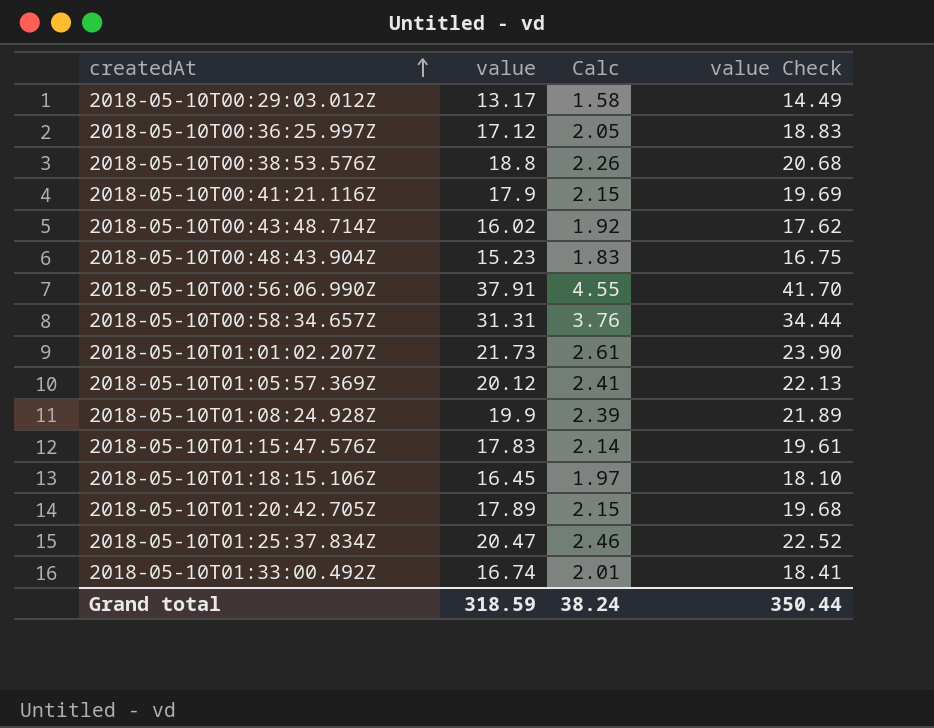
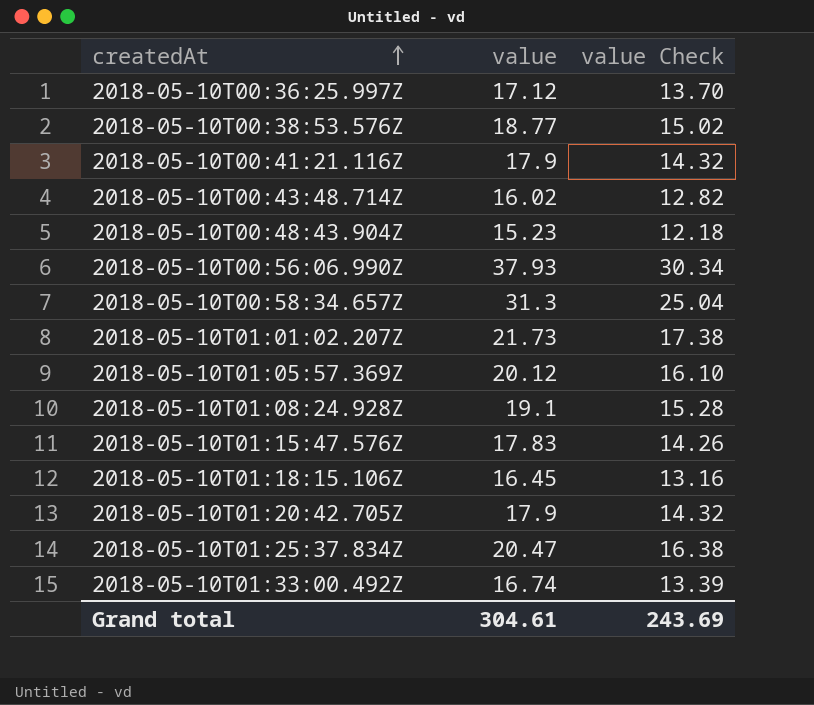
column Calc | formula: [value] * 0.12 -> none
column value Check | formula: [value] * 1.1 -> [value] * 0.8
row 2018-05-10T00:29:03.012Z: 13.17 | 1.58 | 14.49 -> none
2018-05-10T00:38:53.576Z | value: 18.8 -> 18.77
2018-05-10T00:56:06.990Z | value: 37.91 -> 37.93
2018-05-10T00:58:34.657Z | value: 31.31 -> 31.3
2018-05-10T01:08:24.928Z | value: 19.9 -> 19.1
2018-05-10T01:20:42.705Z | value: 17.89 -> 17.9
Grand total | value: 318.59 -> 304.61
Grand total | value Check: 350.44 -> 243.69

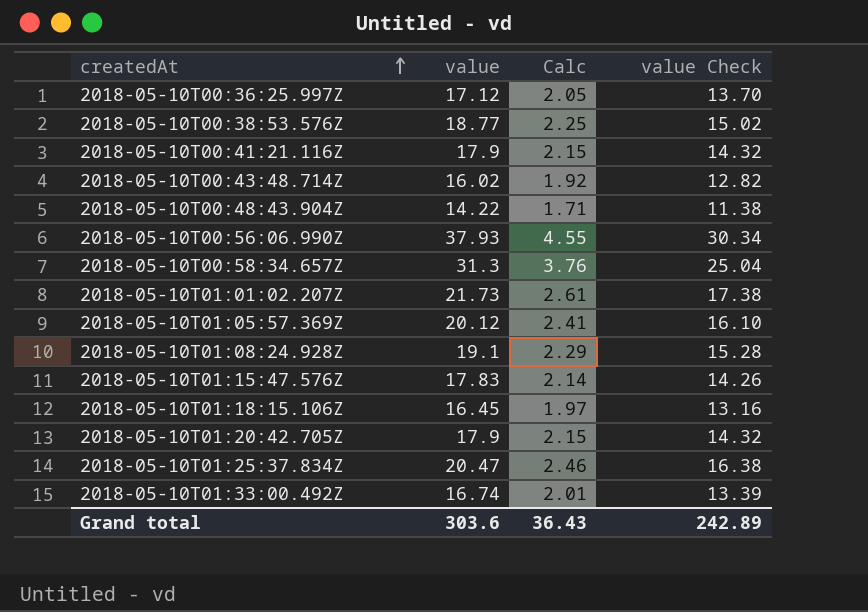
column Calc | formula: none -> [value] * 0.12
2018-05-10T00:48:43.904Z | value: 15.23 -> 14.22
2018-05-10T00:48:43.904Z | value Check: 12.18 -> 11.38
Grand total | value: 304.61 -> 303.6
Grand total | value Check: 243.69 -> 242.89

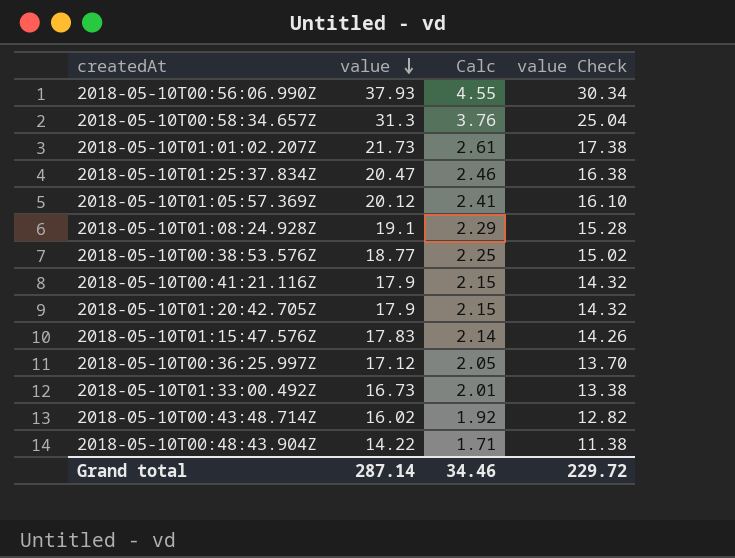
row order: createdAt ascending -> value descending
row 2018-05-10T01:18:15.106Z: 16.45 | 1.97 | 13.16 -> none
2018-05-10T01:33:00.492Z | value: 16.74 -> 16.73
2018-05-10T01:33:00.492Z | value Check: 13.39 -> 13.38
Grand total | value: 303.6 -> 287.14
Grand total | Calc: 36.43 -> 34.46
Grand total | value Check: 242.89 -> 229.72

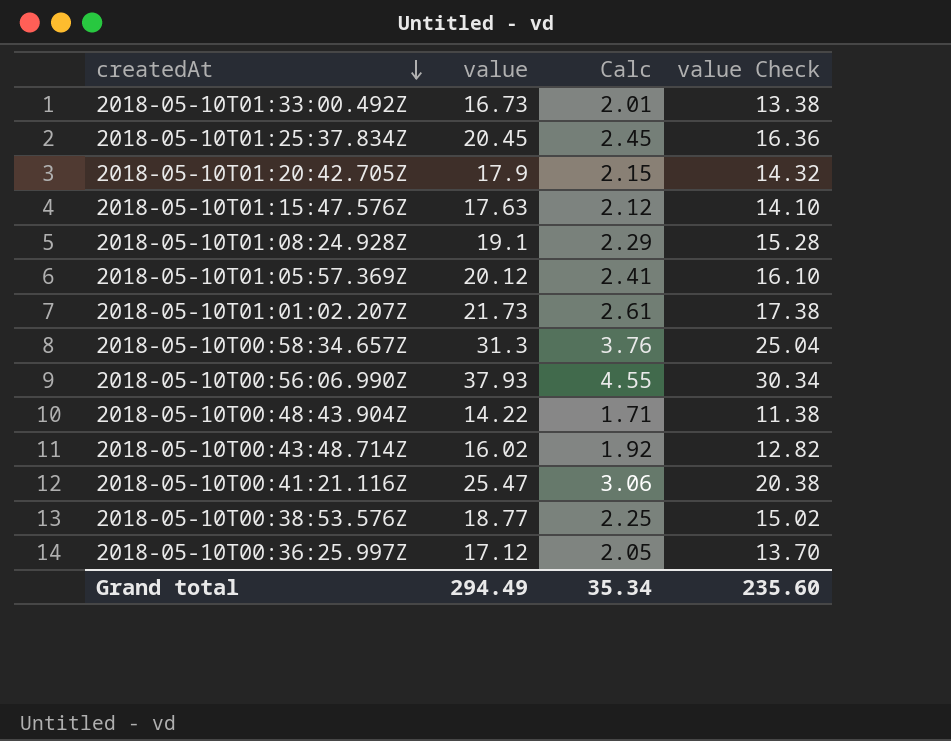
row order: value descending -> createdAt descending
2018-05-10T01:25:37.834Z | value: 20.47 -> 20.45
2018-05-10T01:25:37.834Z | Calc: 2.46 -> 2.45
2018-05-10T01:25:37.834Z | value Check: 16.38 -> 16.36
2018-05-10T01:15:47.576Z | value: 17.83 -> 17.63
2018-05-10T01:15:47.576Z | Calc: 2.14 -> 2.12
2018-05-10T01:15:47.576Z | value Check: 14.26 -> 14.10
2018-05-10T00:41:21.116Z | value: 17.9 -> 25.47
2018-05-10T00:41:21.116Z | Calc: 2.15 -> 3.06
2018-05-10T00:41:21.116Z | value Check: 14.32 -> 20.38
Grand total | value: 287.14 -> 294.49
Grand total | Calc: 34.46 -> 35.34
Grand total | value Check: 229.72 -> 235.60

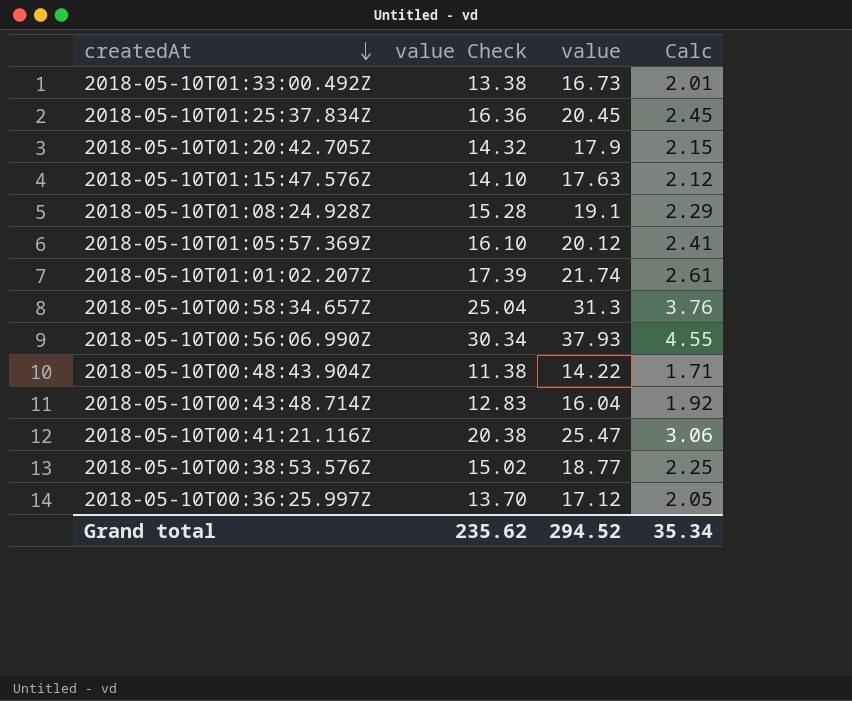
column value Check | position: 4 -> 2
2018-05-10T01:01:02.207Z | value Check: 17.38 -> 17.39
2018-05-10T01:01:02.207Z | value: 21.73 -> 21.74
2018-05-10T00:43:48.714Z | value Check: 12.82 -> 12.83
2018-05-10T00:43:48.714Z | value: 16.02 -> 16.04
Grand total | value Check: 235.60 -> 235.62
Grand total | value: 294.49 -> 294.52

